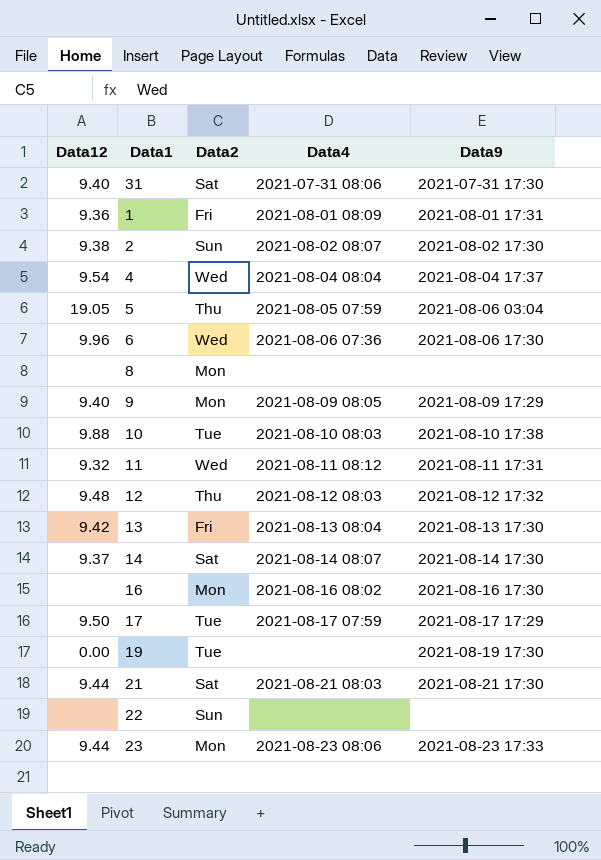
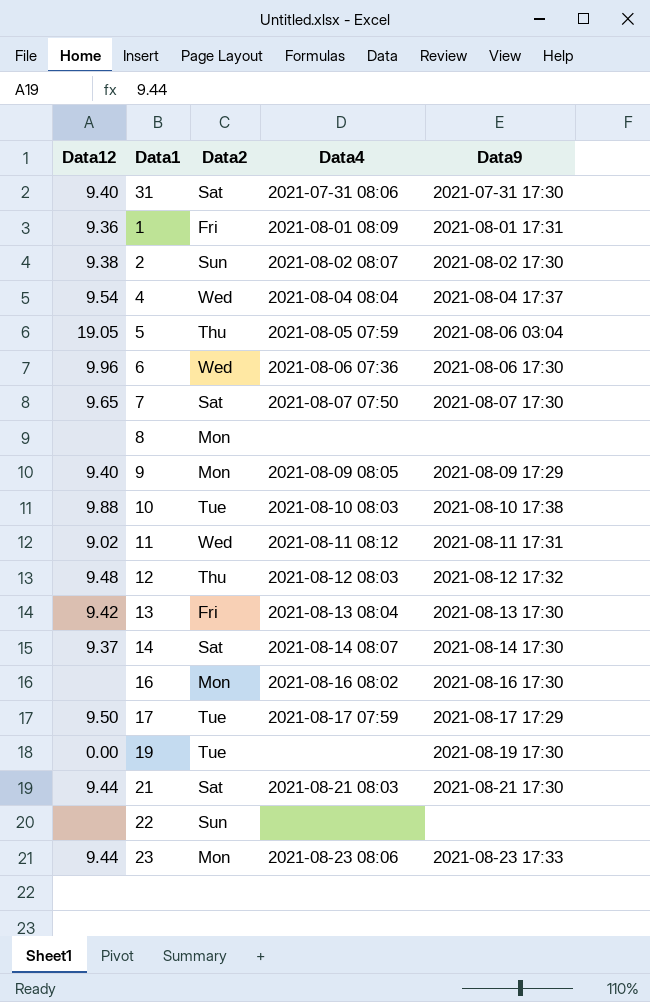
row 7: none -> 9.65 | Sat | 2021-08-07 07:50 | 2021-08-07 17:30
11 | Data12: 9.32 -> 9.02

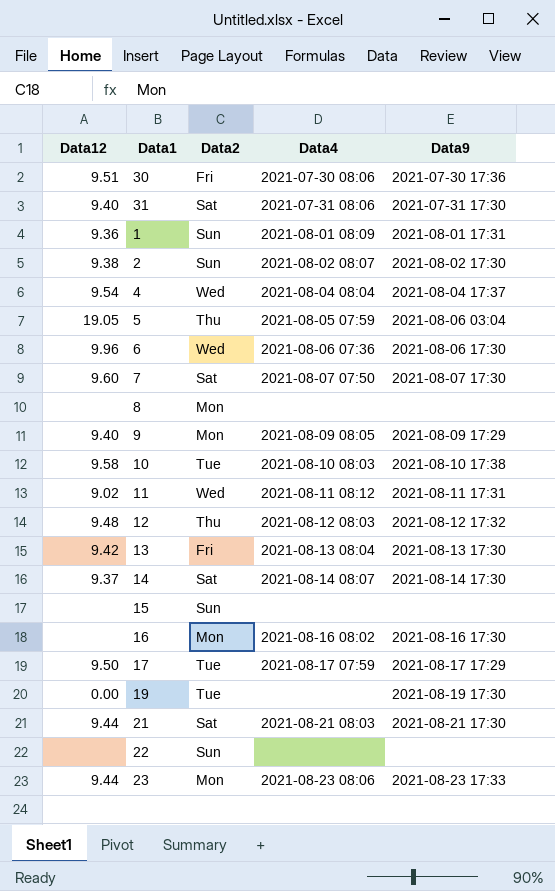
row 30: none -> 9.51 | Fri | 2021-07-30 08:06 | 2021-07-30 17:36
1 | Data2: Fri -> Sun
7 | Data12: 9.65 -> 9.60
10 | Data12: 9.88 -> 9.58
row 15: none -> none | Sun | none | none

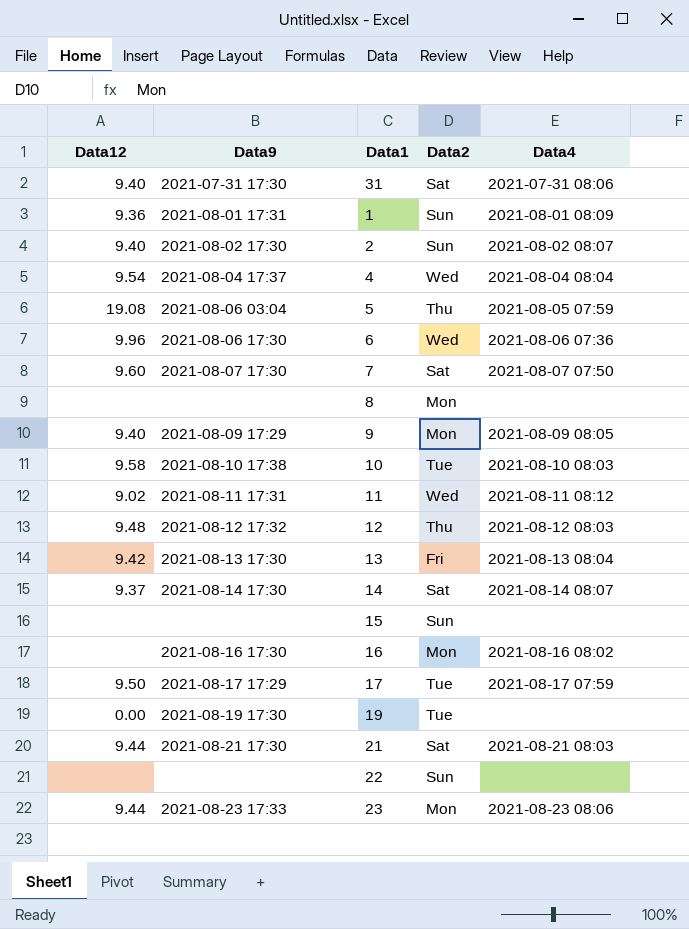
column Data9 | position: 5 -> 2
row 30: 9.51 | Fri | 2021-07-30 08:06 | 2021-07-30 17:36 -> none
2 | Data12: 9.38 -> 9.40
5 | Data12: 19.05 -> 19.08

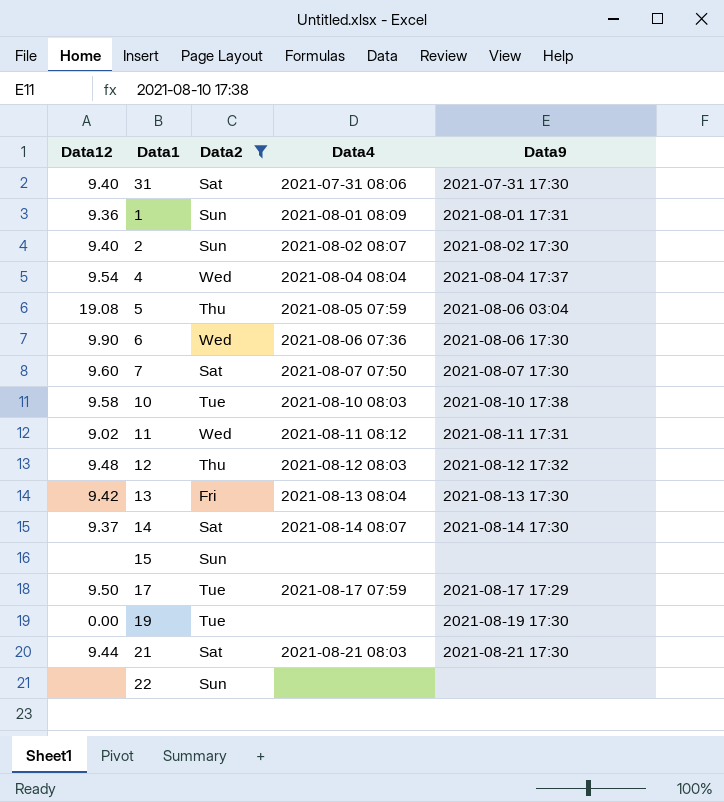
filter: none -> Data2 != Mon
column Data9 | position: 2 -> 5
6 | Data12: 9.96 -> 9.90

